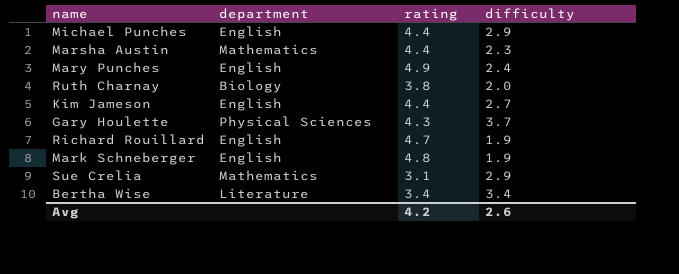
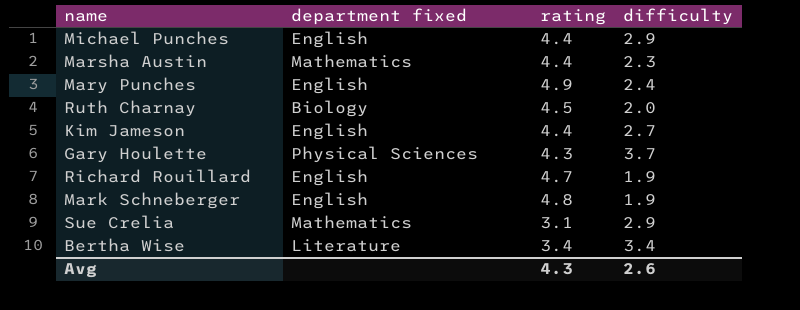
column name: department -> department fixed
Ruth Charnay | rating: 3.8 -> 4.5
Avg | rating: 4.2 -> 4.3

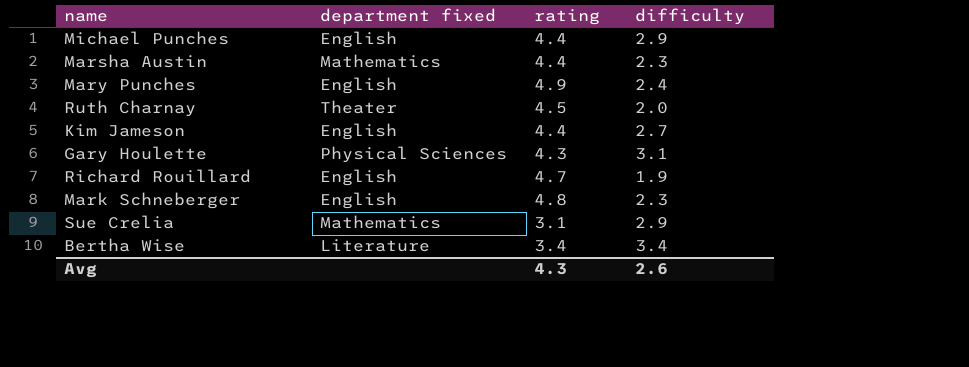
Ruth Charnay | department fixed: Biology -> Theater
Gary Houlette | difficulty: 3.7 -> 3.1
Mark Schneberger | difficulty: 1.9 -> 2.3

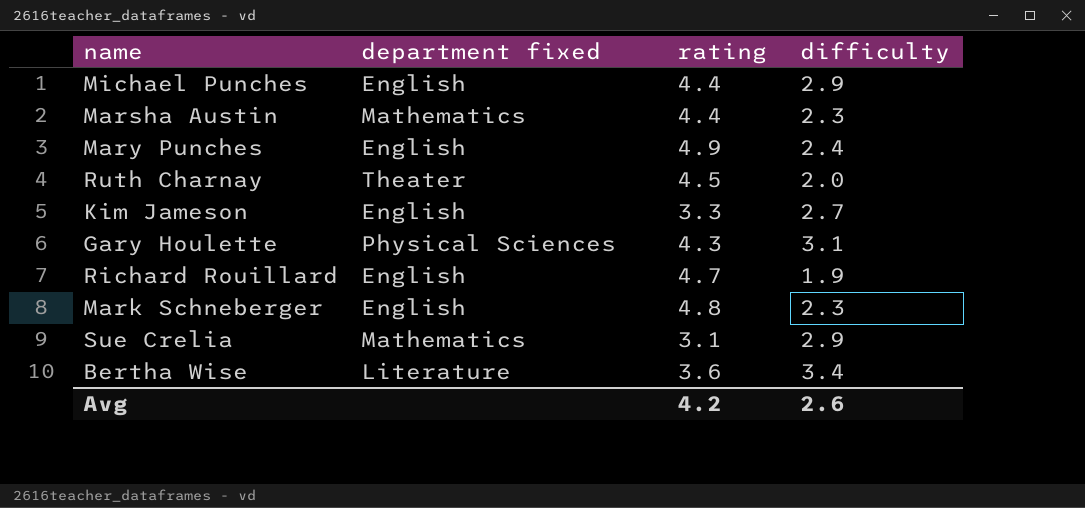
Kim Jameson | rating: 4.4 -> 3.3
Bertha Wise | rating: 3.4 -> 3.6
Avg | rating: 4.3 -> 4.2

